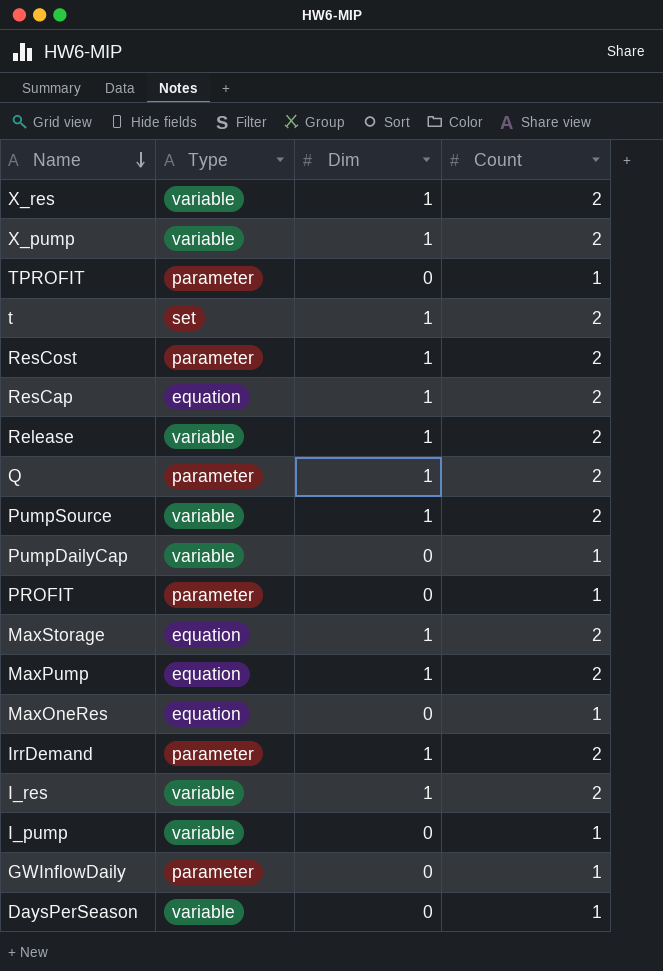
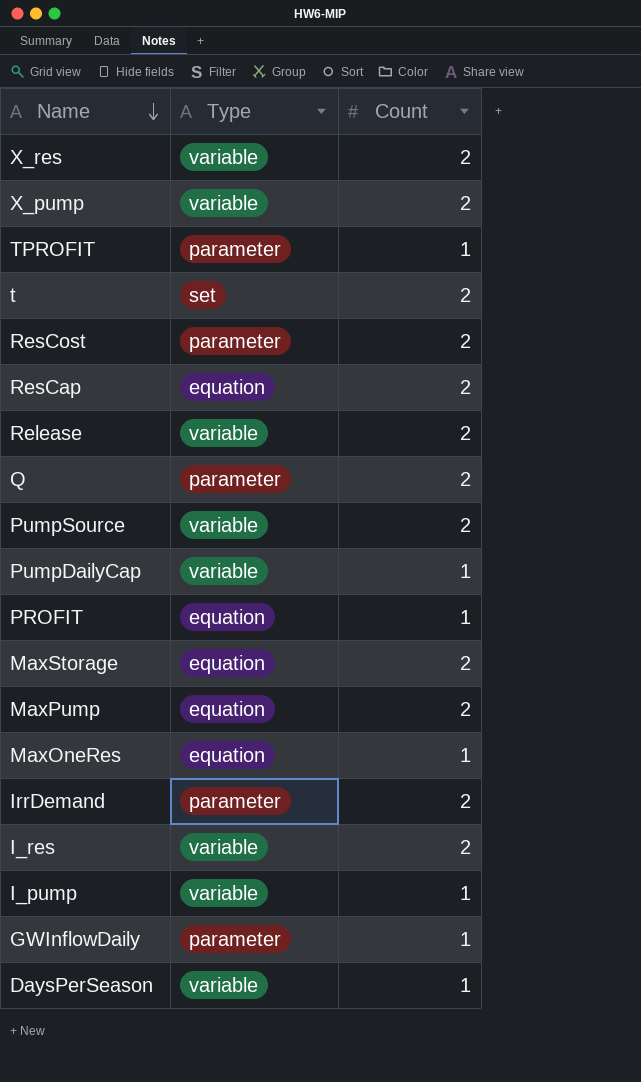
column Dim | position: 3 -> none
PROFIT | Type: parameter -> equation

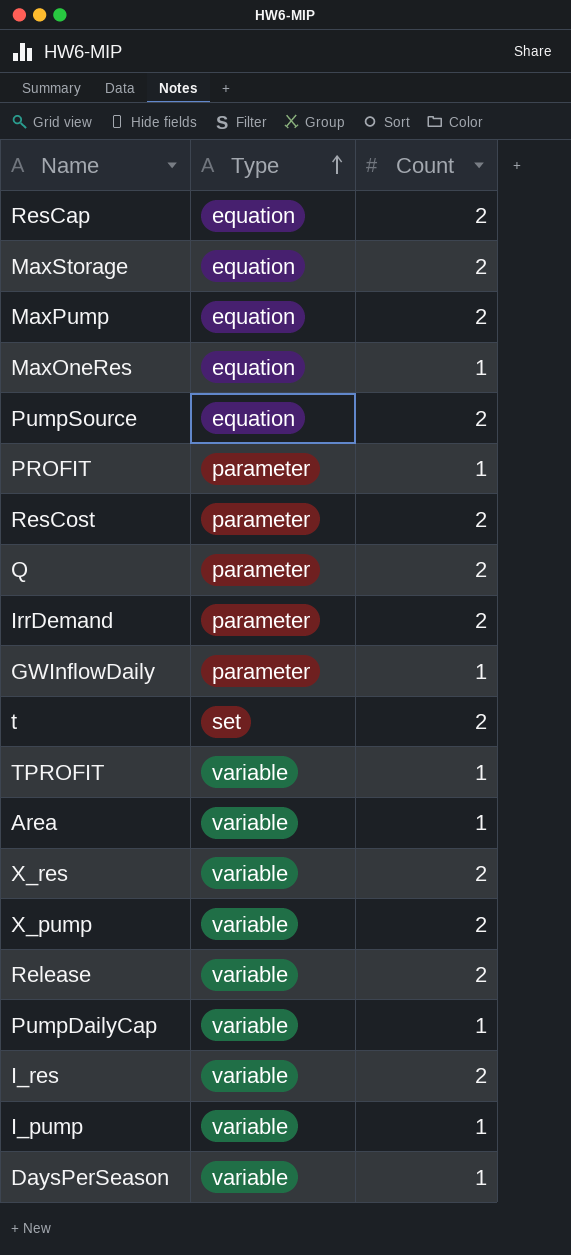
row order: Name descending -> Type ascending
PumpSource | Type: variable -> equation
PROFIT | Type: equation -> parameter
TPROFIT | Type: parameter -> variable
row Area: none -> variable | 1

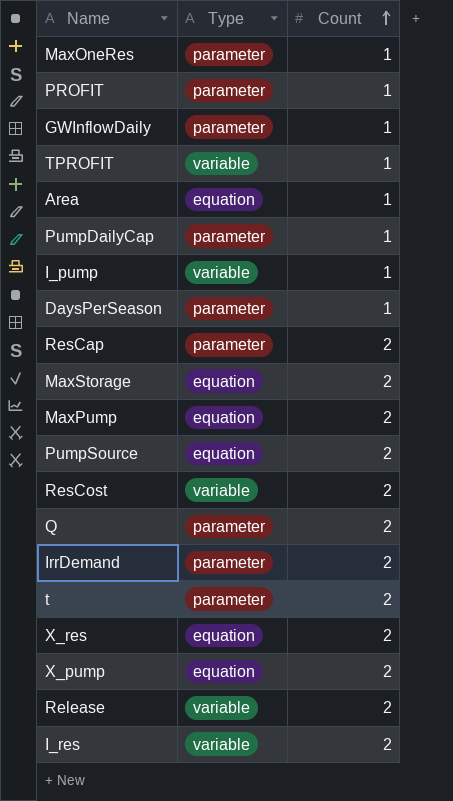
row order: Type ascending -> Count ascending
MaxOneRes | Type: equation -> parameter
Area | Type: variable -> equation
PumpDailyCap | Type: variable -> parameter
DaysPerSeason | Type: variable -> parameter
ResCap | Type: equation -> parameter
ResCost | Type: parameter -> variable
t | Type: set -> parameter
X_res | Type: variable -> equation
X_pump | Type: variable -> equation

